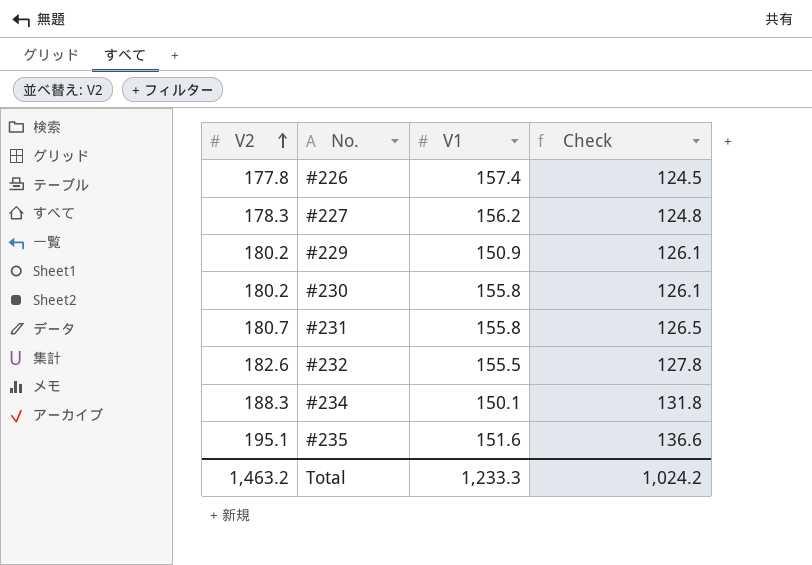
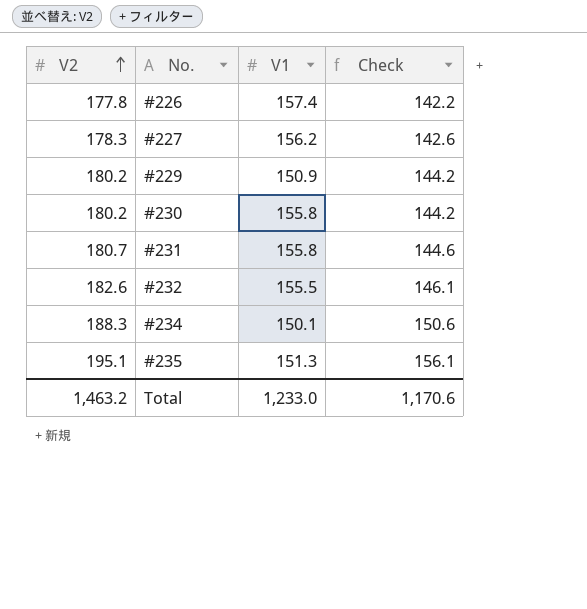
column Check | formula: [V2] * 0.7 -> [V2] * 0.8
#235 | V1: 151.6 -> 151.3
Total | V1: 1,233.3 -> 1,233.0
Total | Check: 1,024.2 -> 1,170.6

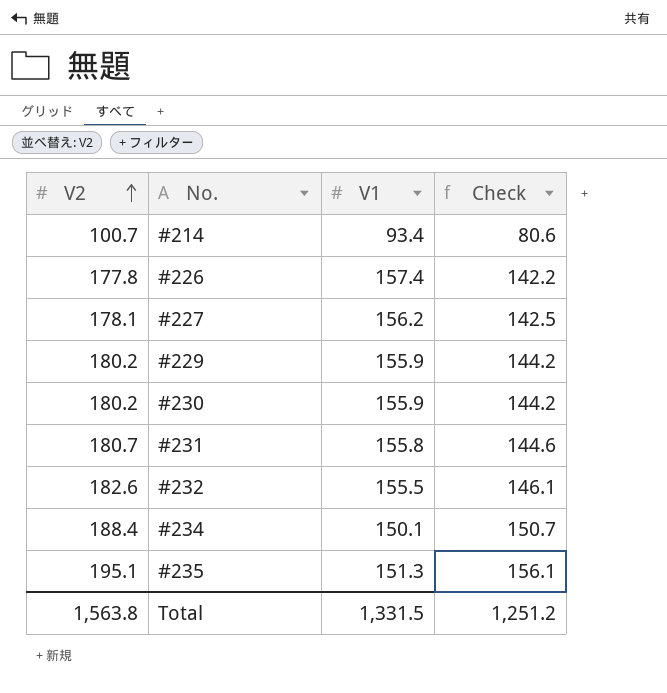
row #214: none -> 100.7 | 93.4 | 80.6
#227 | V2: 178.3 -> 178.1
#227 | Check: 142.6 -> 142.5
#229 | V1: 150.9 -> 155.9
#230 | V1: 155.8 -> 155.9
#234 | V2: 188.3 -> 188.4
#234 | Check: 150.6 -> 150.7
Total | V2: 1,463.2 -> 1,563.8
Total | V1: 1,233.0 -> 1,331.5
Total | Check: 1,170.6 -> 1,251.2

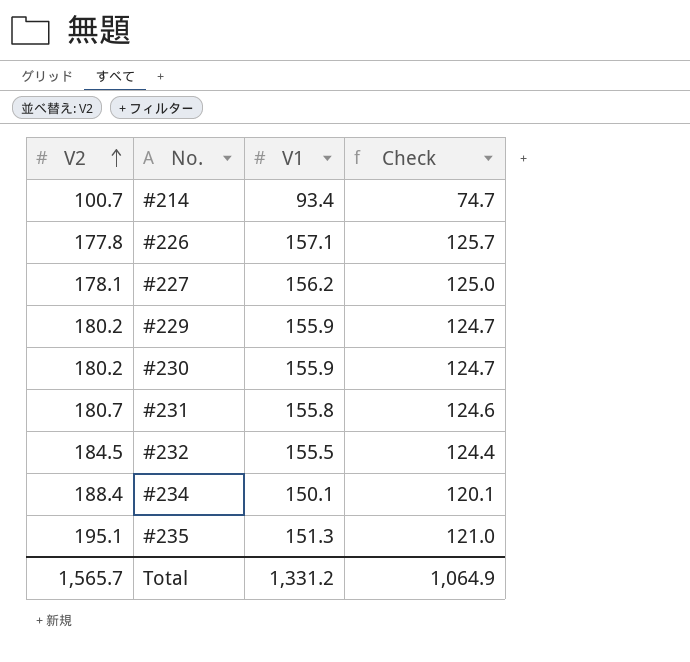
column Check | formula: [V2] * 0.8 -> [V1] * 0.8
#226 | V1: 157.4 -> 157.1
#232 | V2: 182.6 -> 184.5
Total | V2: 1,563.8 -> 1,565.7
Total | V1: 1,331.5 -> 1,331.2
Total | Check: 1,251.2 -> 1,064.9

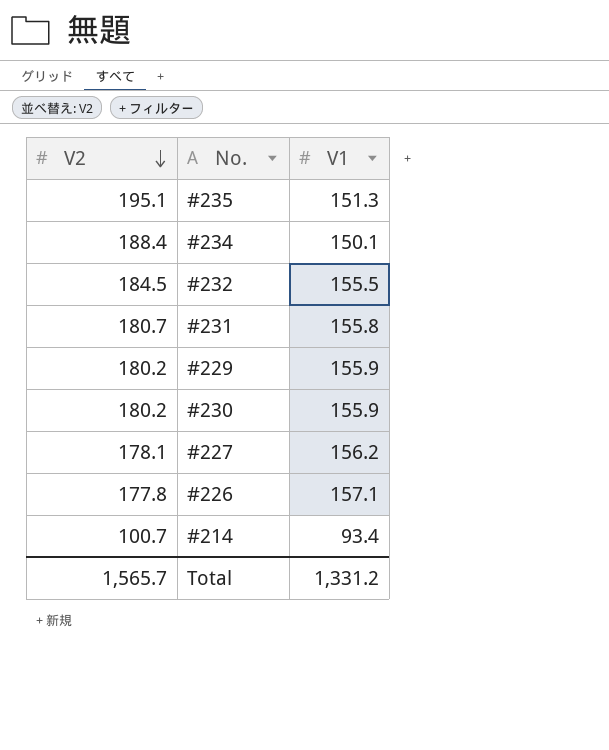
row order: V2 ascending -> V2 descending
column Check | formula: [V1] * 0.8 -> none

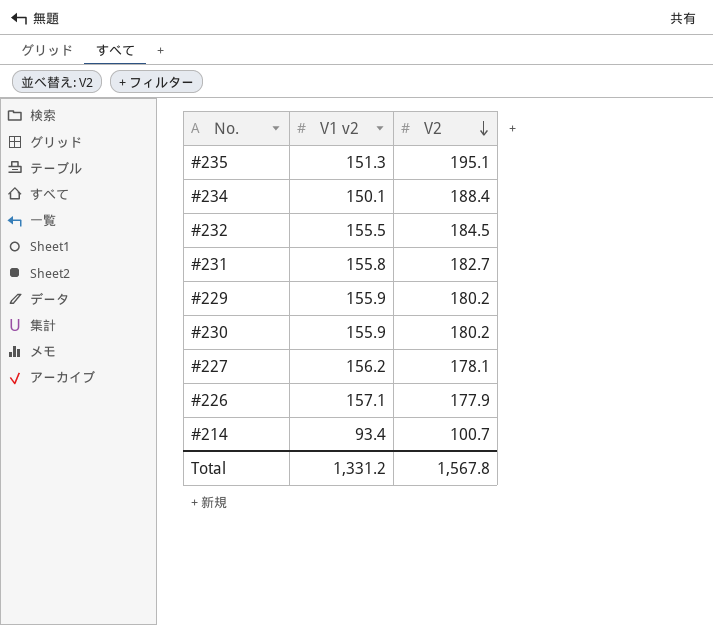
column name: V1 -> V1 v2
column V2 | position: 1 -> 3
#231 | V2: 180.7 -> 182.7
#226 | V2: 177.8 -> 177.9
Total | V2: 1,565.7 -> 1,567.8

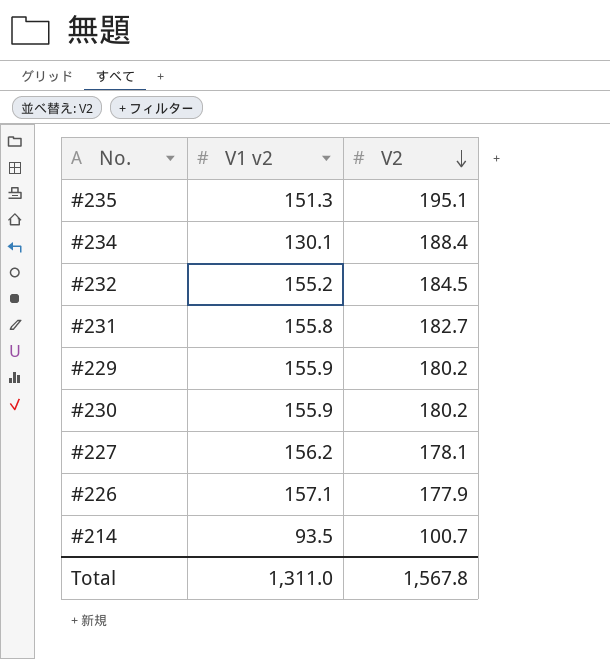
#234 | V1 v2: 150.1 -> 130.1
#232 | V1 v2: 155.5 -> 155.2
#214 | V1 v2: 93.4 -> 93.5
Total | V1 v2: 1,331.2 -> 1,311.0

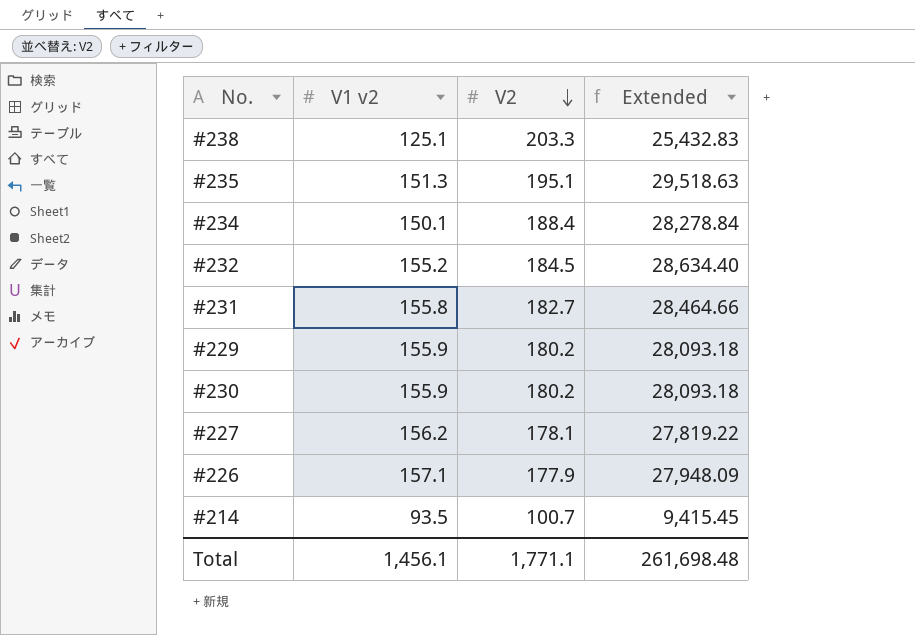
column Extended | formula: none -> [V1 v2] * [V2]
row #238: none -> 125.1 | 203.3 | 25,432.83
#234 | V1 v2: 130.1 -> 150.1
Total | V1 v2: 1,311.0 -> 1,456.1
Total | V2: 1,567.8 -> 1,771.1

